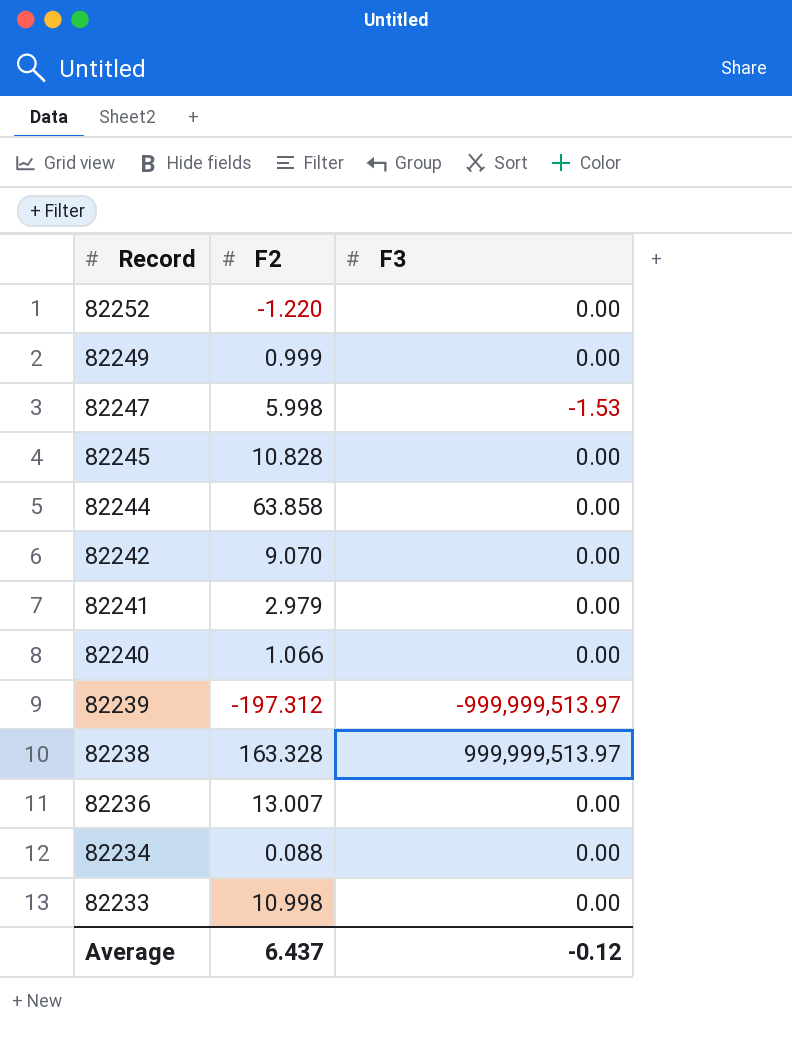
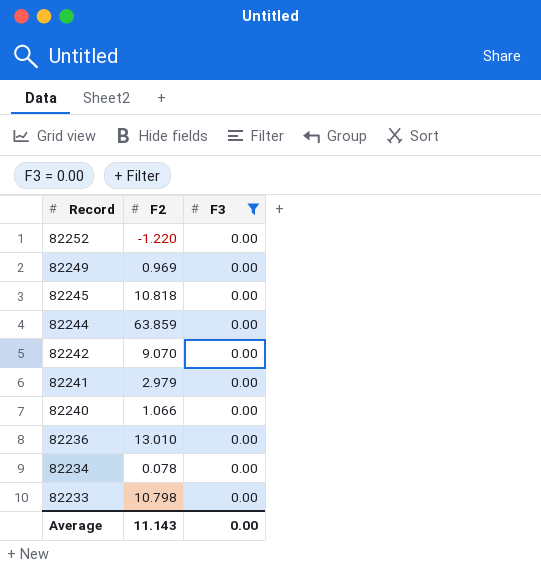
filter: none -> F3 = 0.00
82249 | F2: 0.999 -> 0.969
82245 | F2: 10.828 -> 10.818
82244 | F2: 63.858 -> 63.859
82236 | F2: 13.007 -> 13.010
82234 | F2: 0.088 -> 0.078
82233 | F2: 10.998 -> 10.798
Average | F2: 6.437 -> 11.143
Average | F3: -0.12 -> 0.00

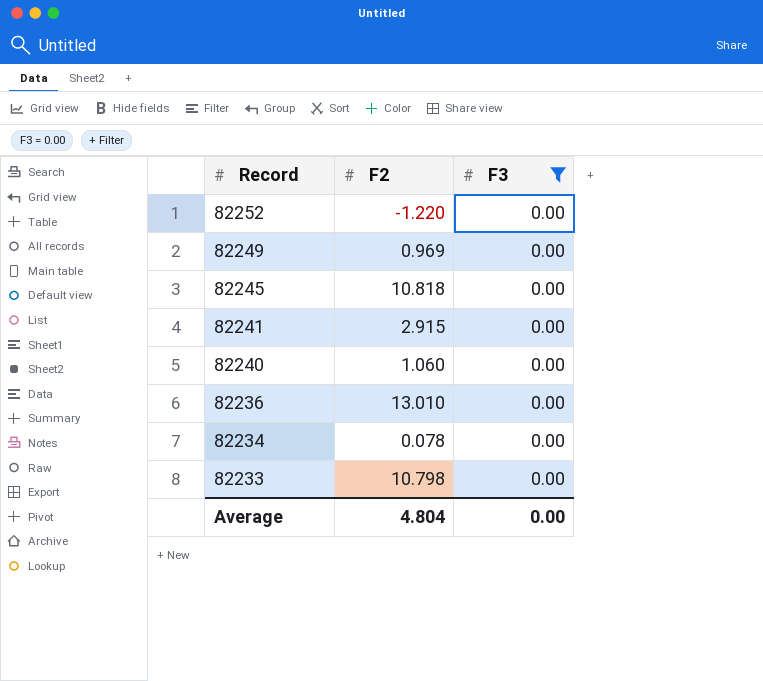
row 82244: 63.859 | 0.00 -> none
row 82242: 9.070 | 0.00 -> none
82241 | F2: 2.979 -> 2.915
82240 | F2: 1.066 -> 1.060
Average | F2: 11.143 -> 4.804

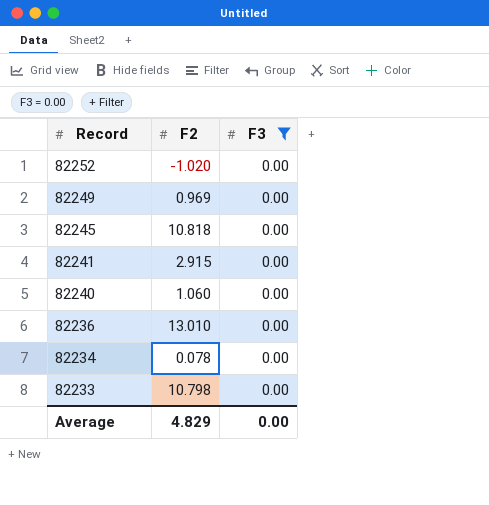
82252 | F2: -1.220 -> -1.020
Average | F2: 4.804 -> 4.829

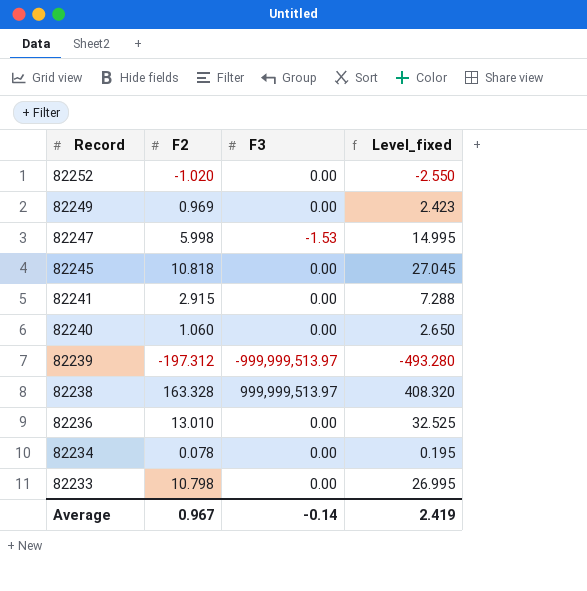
filter: F3 = 0.00 -> none
column Level_fixed | formula: none -> [F2] * 2.5
Average | F2: 4.829 -> 0.967
Average | F3: 0.00 -> -0.14

